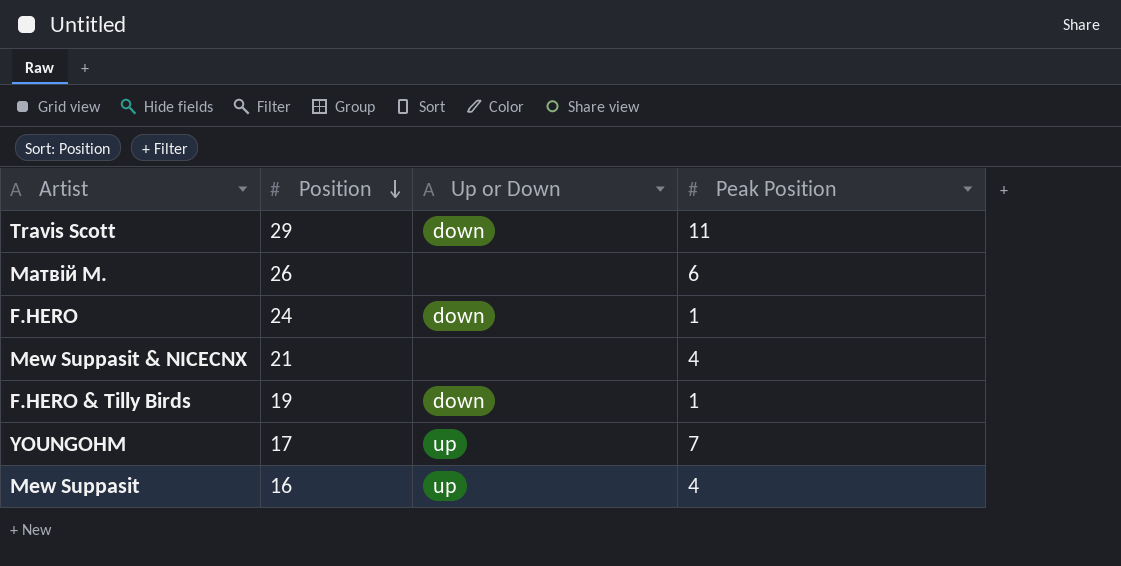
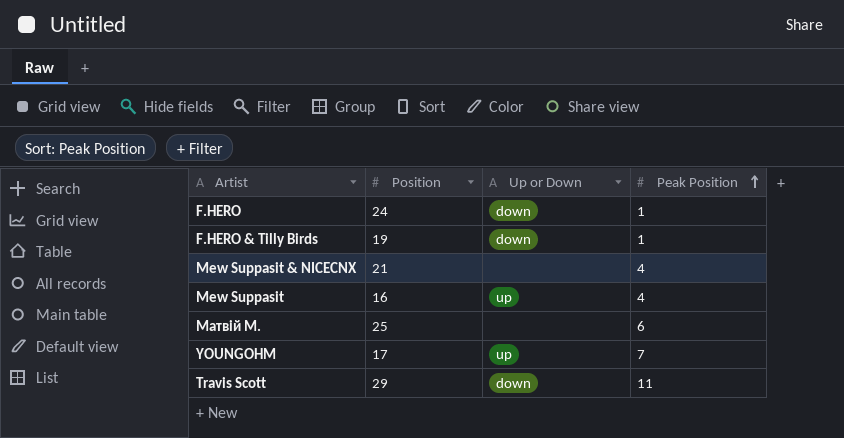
row order: Position descending -> Peak Position ascending
Матвій М. | Position: 26 -> 25

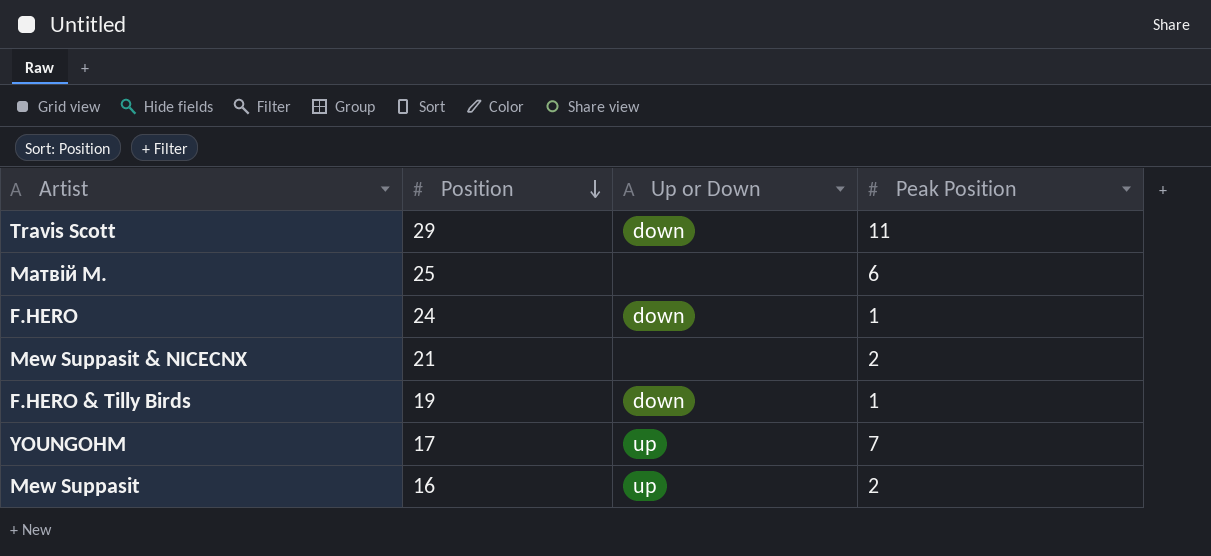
row order: Peak Position ascending -> Position descending
Mew Suppasit & NICECNX | Peak Position: 4 -> 2
Mew Suppasit | Peak Position: 4 -> 2

